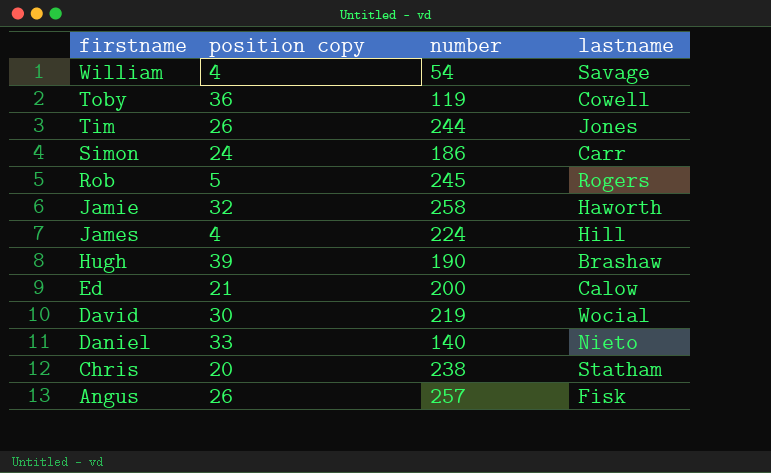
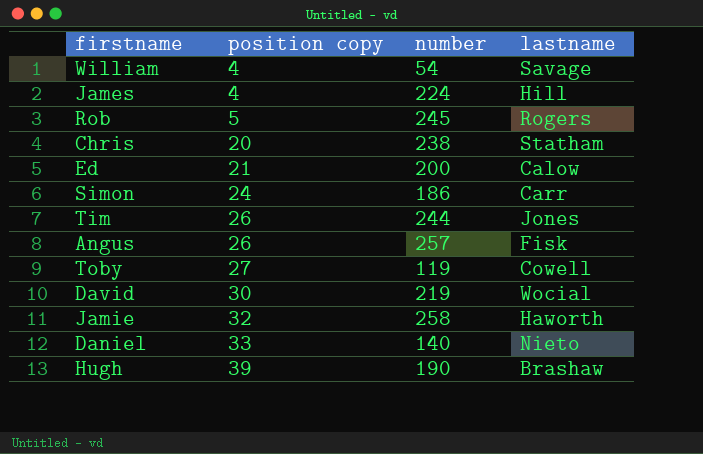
row order: firstname descending -> position copy ascending
Toby | position copy: 36 -> 27

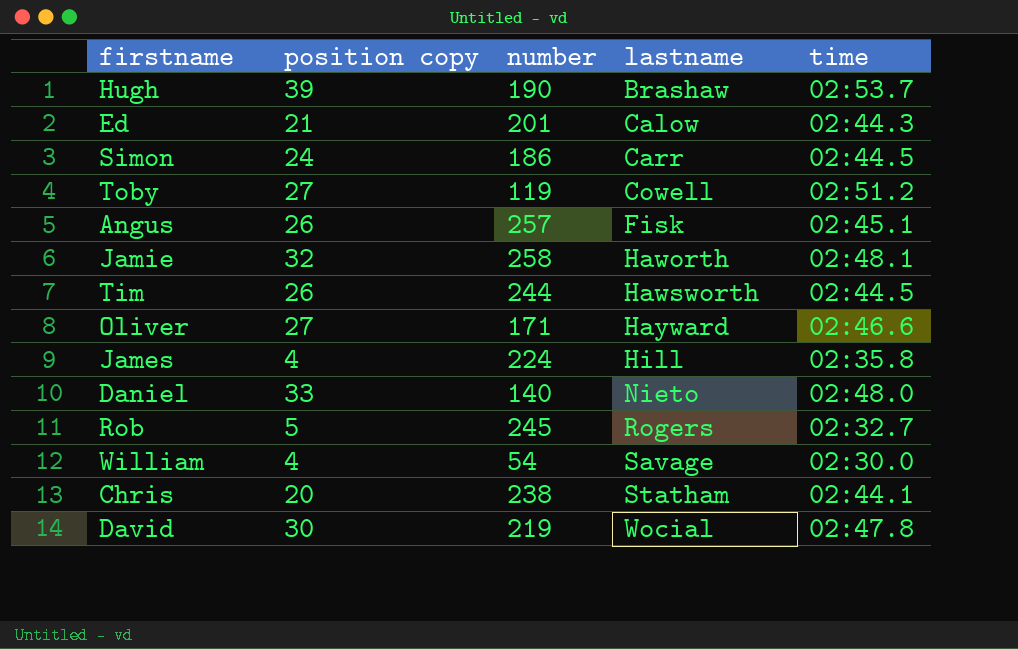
row order: position copy ascending -> lastname ascending
column time | position: none -> 5
Ed | number: 200 -> 201
Tim | lastname: Jones -> Hawsworth
row Oliver: none -> 27 | 171 | Hayward | 02:46.6

